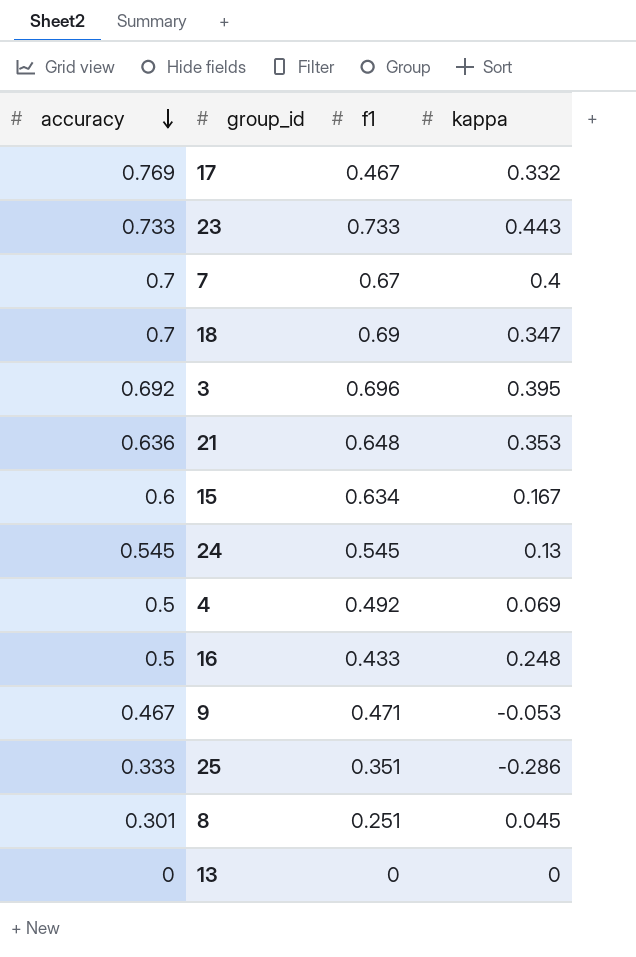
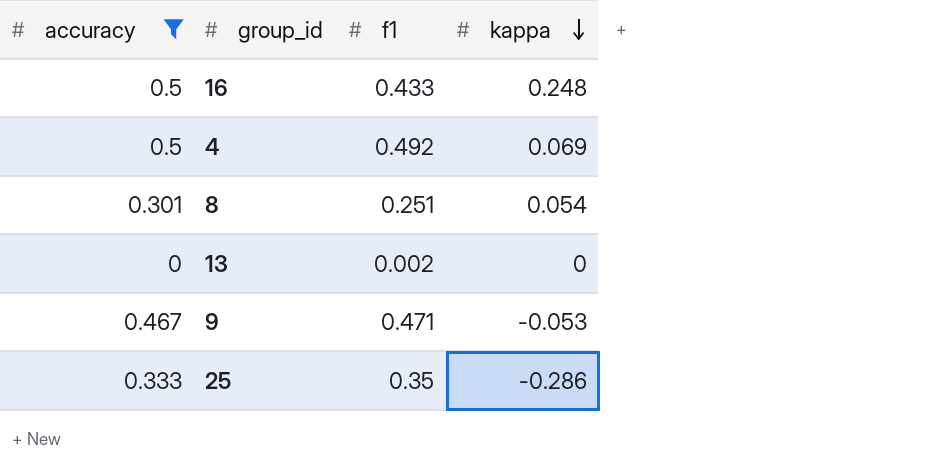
filter: none -> accuracy <= 0.5
row order: accuracy descending -> kappa descending
8 | kappa: 0.045 -> 0.054
13 | f1: 0 -> 0.002
25 | f1: 0.351 -> 0.35

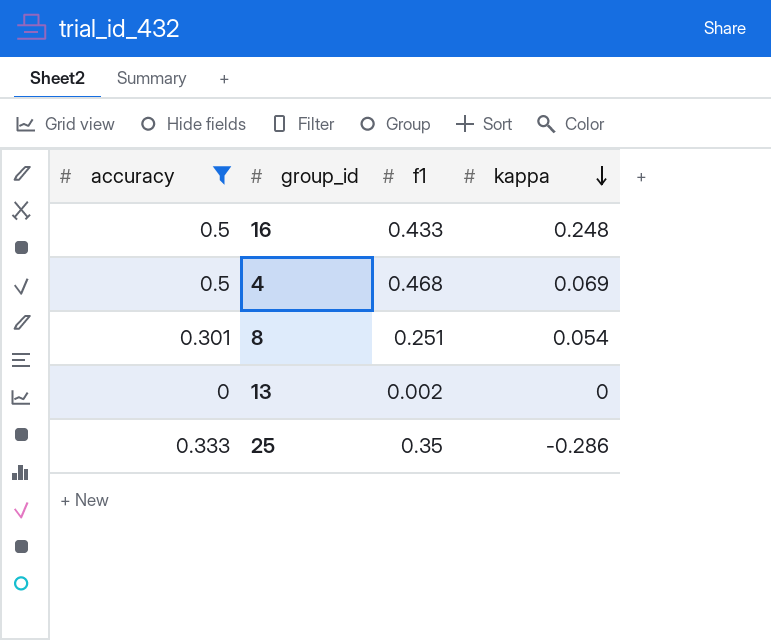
row 9: 0.467 | 0.471 | -0.053 -> none
4 | f1: 0.492 -> 0.468

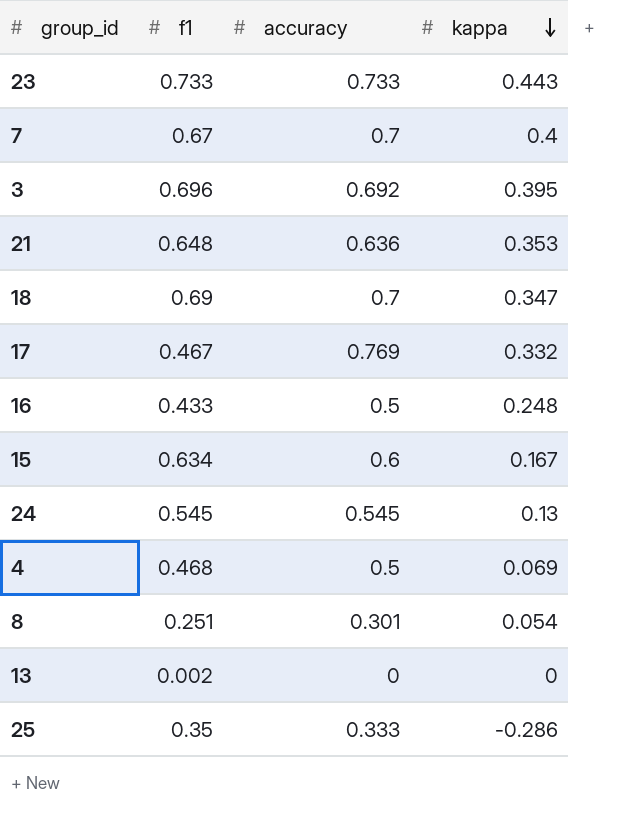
filter: accuracy <= 0.5 -> none
column accuracy | position: 1 -> 3

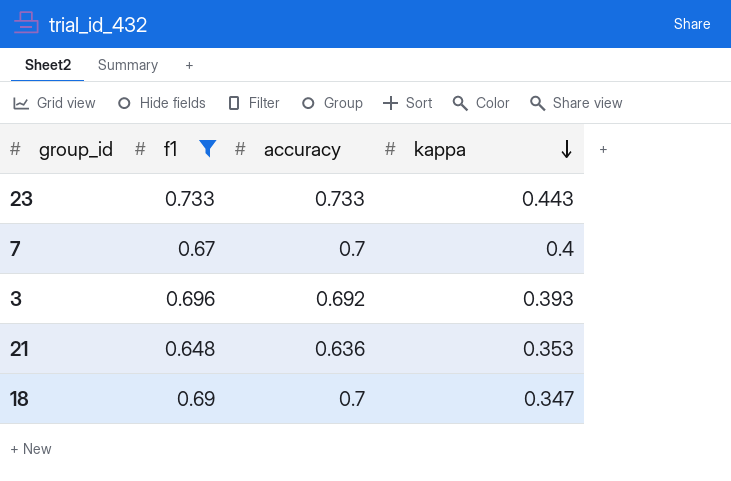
filter: none -> f1 >= 0.648
3 | kappa: 0.395 -> 0.393

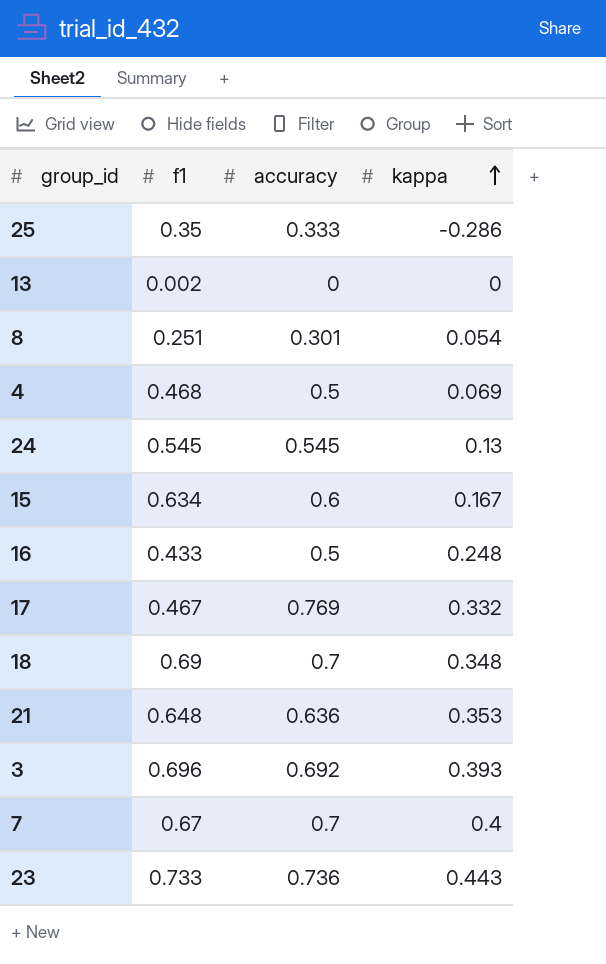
filter: f1 >= 0.648 -> none
row order: kappa descending -> kappa ascending
18 | kappa: 0.347 -> 0.348
23 | accuracy: 0.733 -> 0.736

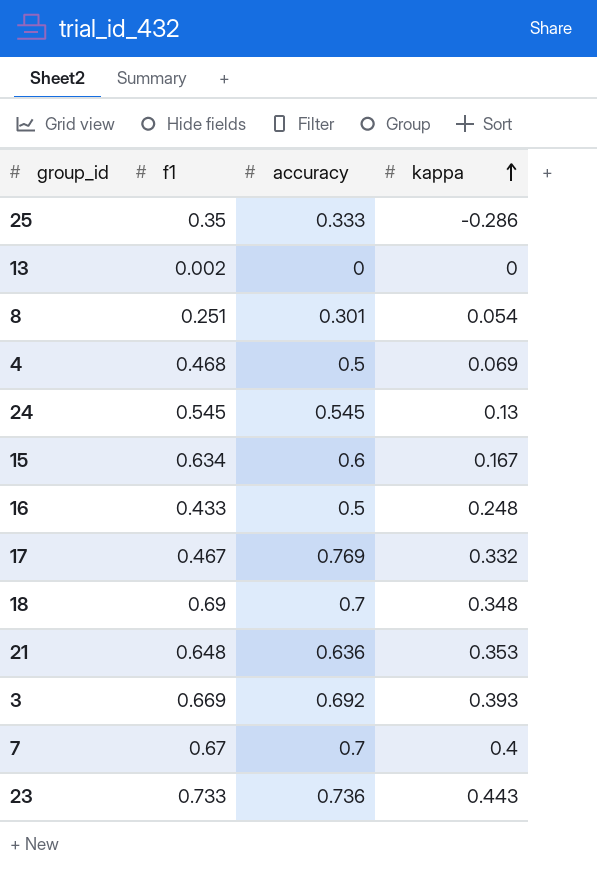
3 | f1: 0.696 -> 0.669

